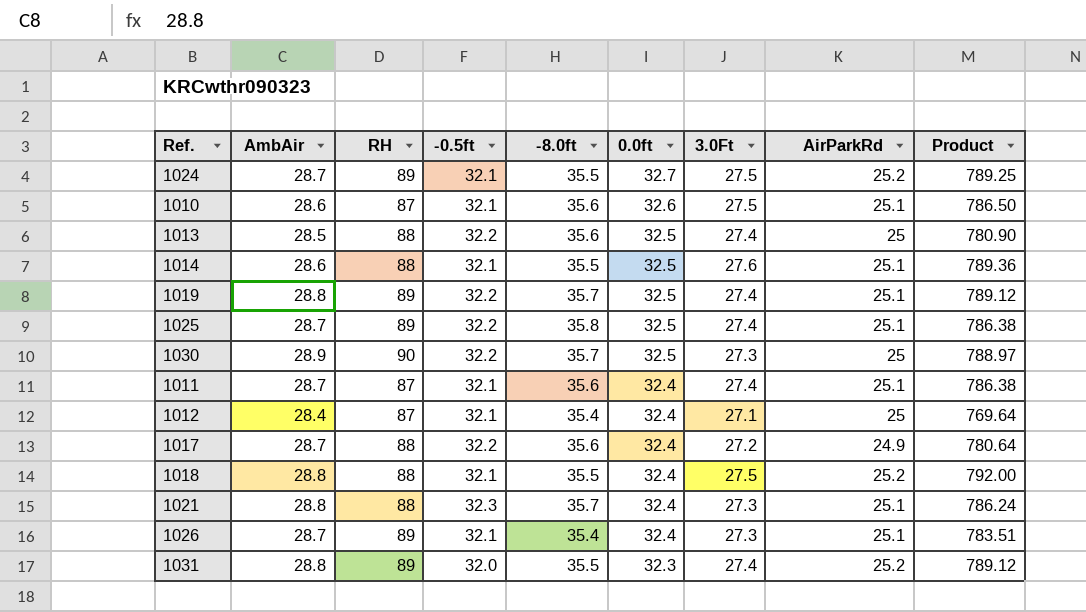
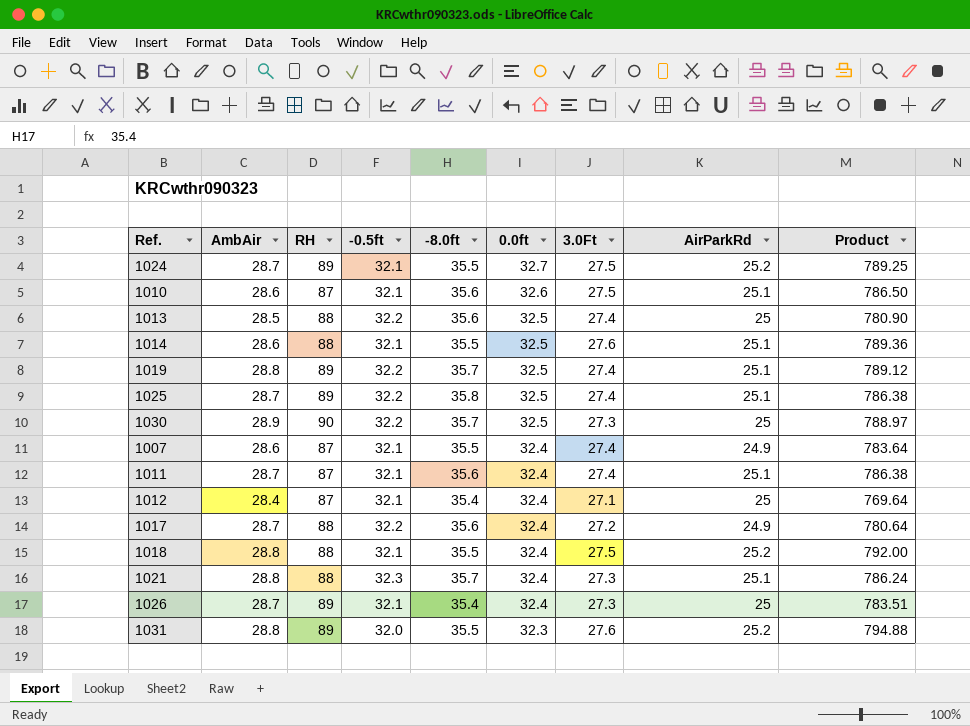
row 1007: none -> 28.6 | 87 | 32.1 | 35.5 | 32.4 | 27.4 | 24.9 | 783.64
1026 | AirParkRd: 25.1 -> 25
1031 | 3.0Ft: 27.4 -> 27.6
1031 | Product: 789.12 -> 794.88

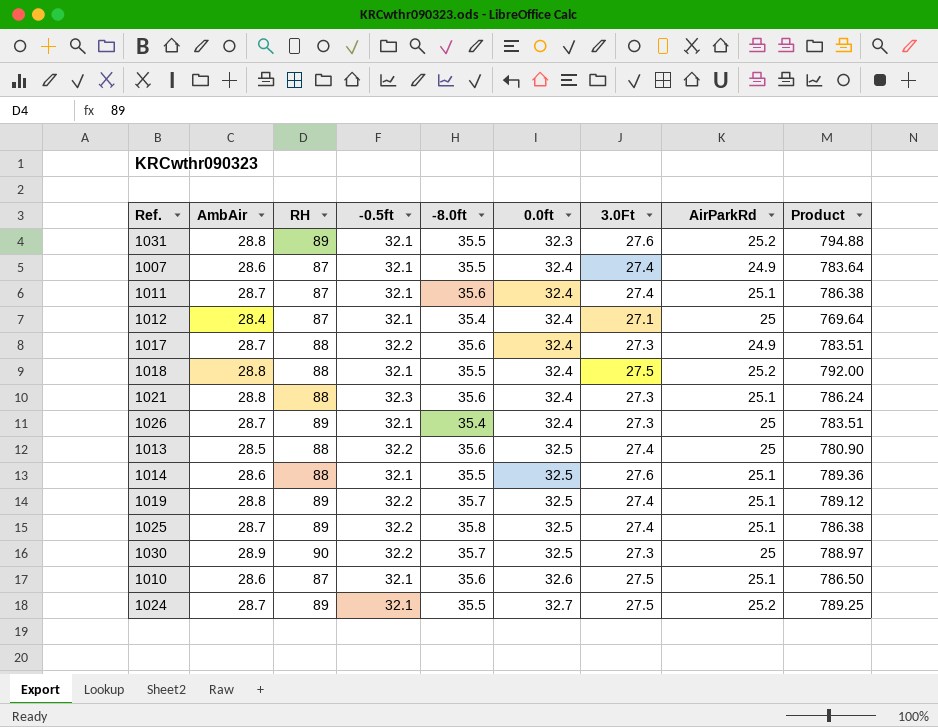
row order: 0.0ft descending -> 0.0ft ascending
1031 | -0.5ft: 32.0 -> 32.1
1017 | 3.0Ft: 27.2 -> 27.3
1017 | Product: 780.64 -> 783.51
1021 | -8.0ft: 35.7 -> 35.6

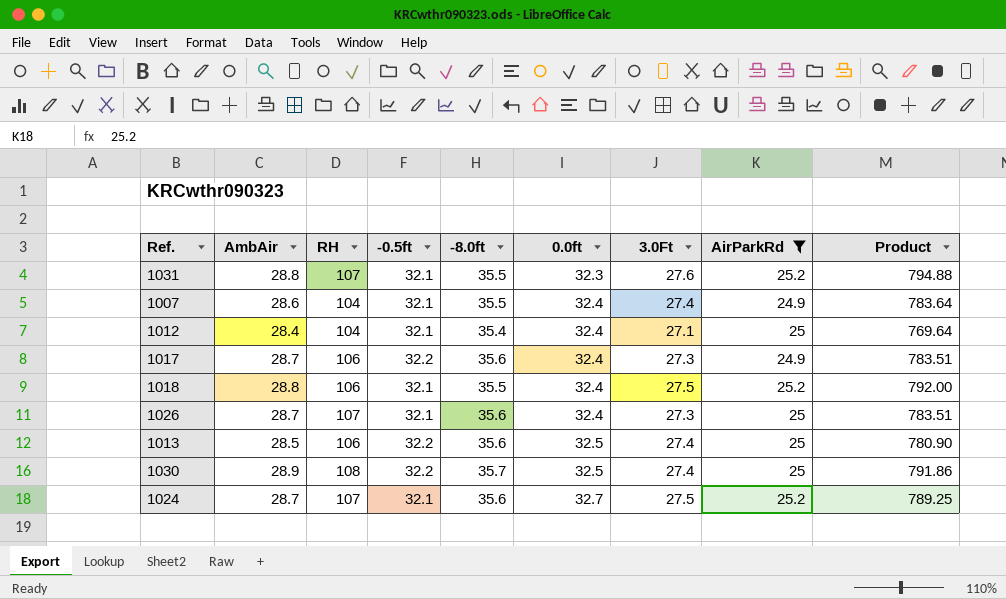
filter: none -> AirParkRd != 25.1
1031 | RH: 89 -> 107
1007 | RH: 87 -> 104
1012 | RH: 87 -> 104
1017 | RH: 88 -> 106
1018 | RH: 88 -> 106
1026 | RH: 89 -> 107
1026 | -8.0ft: 35.4 -> 35.6
1013 | RH: 88 -> 106
1030 | RH: 90 -> 108
1030 | 3.0Ft: 27.3 -> 27.4
1030 | Product: 788.97 -> 791.86
1024 | RH: 89 -> 107
1024 | -8.0ft: 35.5 -> 35.6

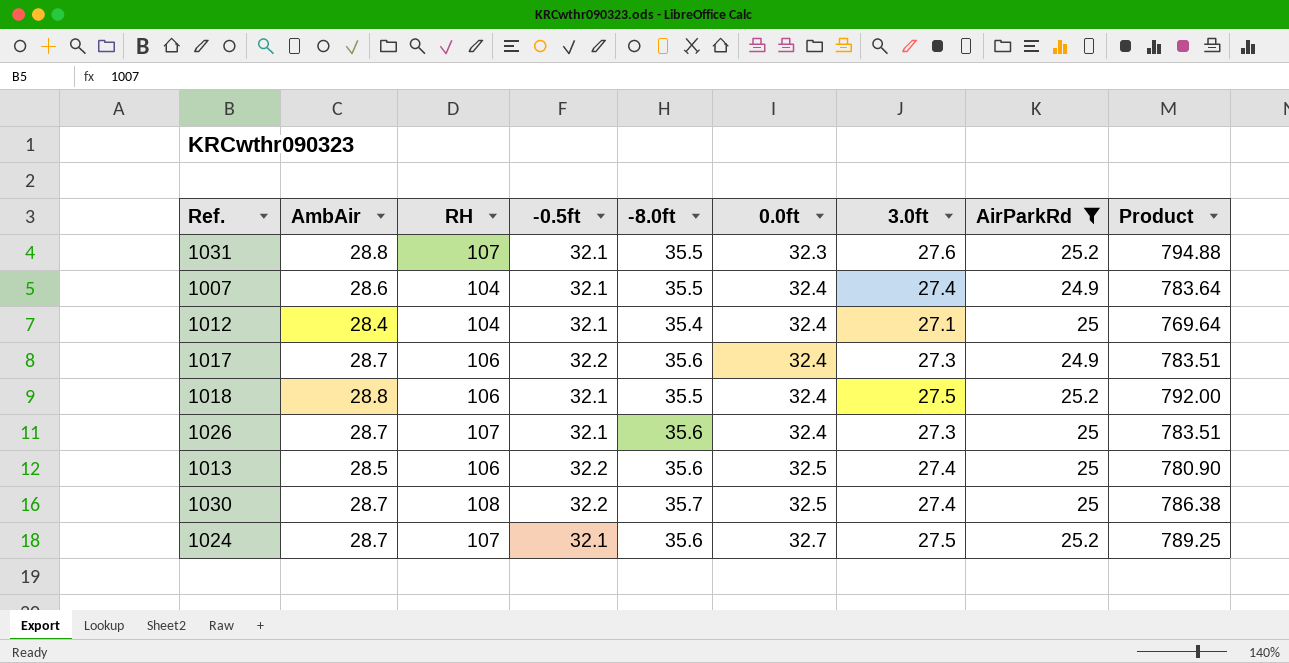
column name: 3.0Ft -> 3.0ft
1030 | AmbAir: 28.9 -> 28.7
1030 | Product: 791.86 -> 786.38

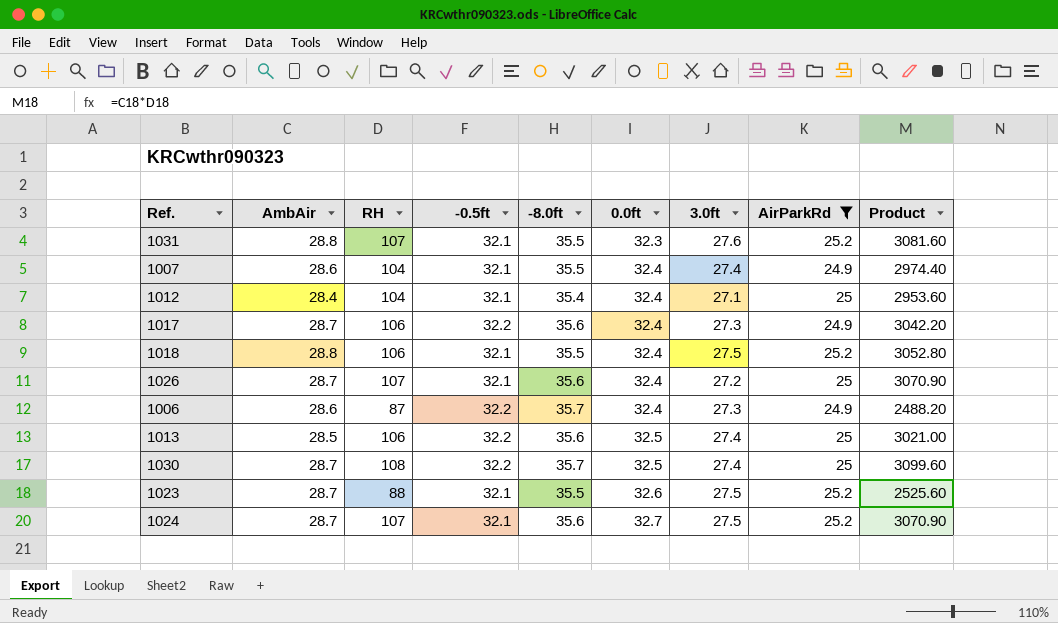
column Product | formula: [AmbAir] * [3.0ft] -> [AmbAir] * [RH]
1026 | 3.0ft: 27.3 -> 27.2
row 1006: none -> 28.6 | 87 | 32.2 | 35.7 | 32.4 | 27.3 | 24.9 | 2488.20
row 1023: none -> 28.7 | 88 | 32.1 | 35.5 | 32.6 | 27.5 | 25.2 | 2525.60

